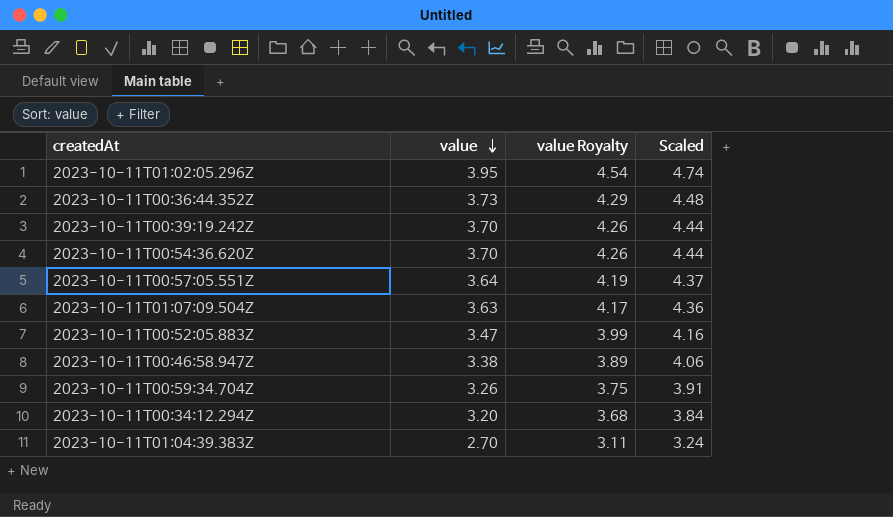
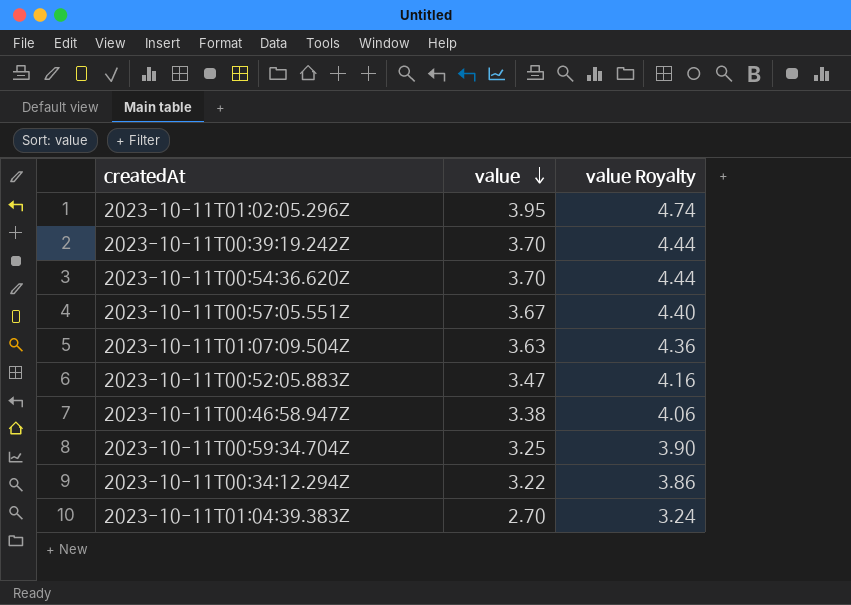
column Scaled | formula: [value] * 1.2 -> none
column value Royalty | formula: [value] * 1.15 -> [value] * 1.2
row 2023-10-11T00:36:44.352Z: 3.73 | 4.29 | 4.48 -> none
2023-10-11T00:57:05.551Z | value: 3.64 -> 3.67
2023-10-11T00:59:34.704Z | value: 3.26 -> 3.25
2023-10-11T00:34:12.294Z | value: 3.20 -> 3.22

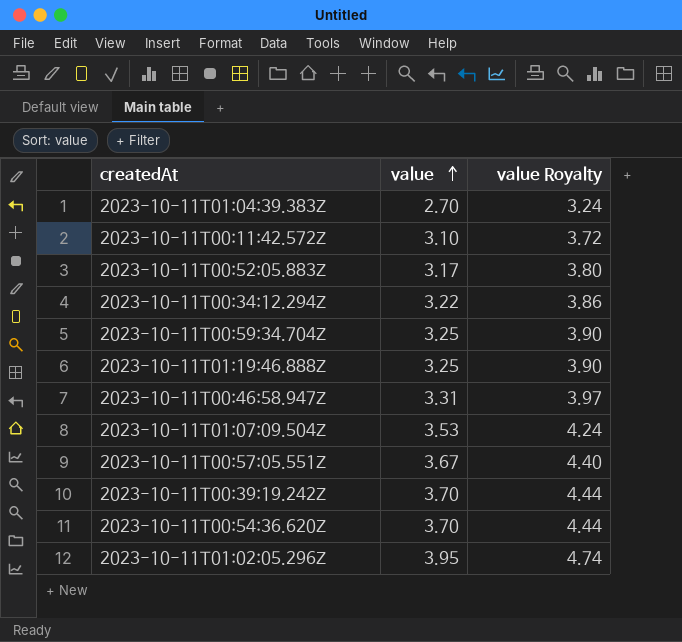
row order: value descending -> value ascending
row 2023-10-11T00:11:42.572Z: none -> 3.10 | 3.72
2023-10-11T00:52:05.883Z | value: 3.47 -> 3.17
2023-10-11T00:52:05.883Z | value Royalty: 4.16 -> 3.80
row 2023-10-11T01:19:46.888Z: none -> 3.25 | 3.90
2023-10-11T00:46:58.947Z | value: 3.38 -> 3.31
2023-10-11T00:46:58.947Z | value Royalty: 4.06 -> 3.97
2023-10-11T01:07:09.504Z | value: 3.63 -> 3.53
2023-10-11T01:07:09.504Z | value Royalty: 4.36 -> 4.24

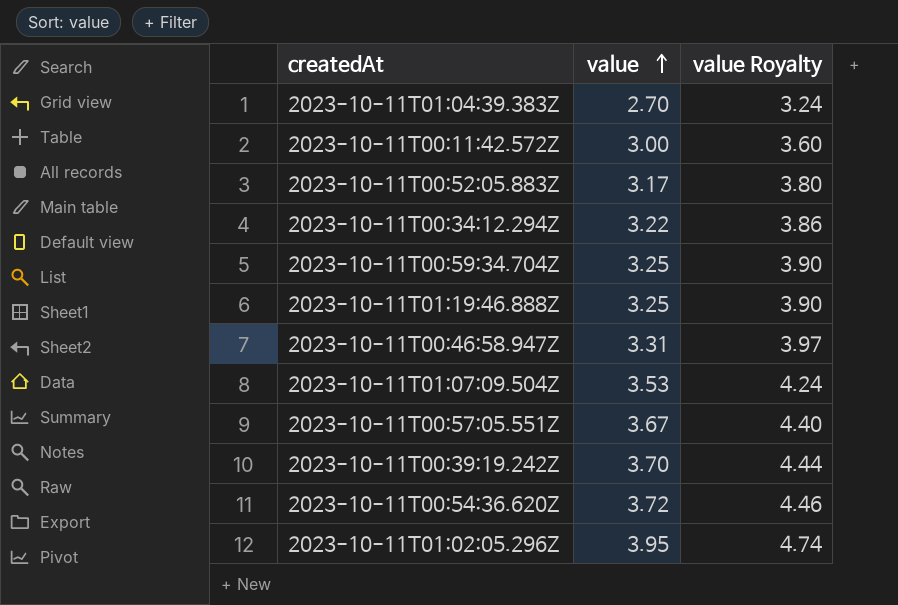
2023-10-11T00:11:42.572Z | value: 3.10 -> 3.00
2023-10-11T00:11:42.572Z | value Royalty: 3.72 -> 3.60
2023-10-11T00:54:36.620Z | value: 3.70 -> 3.72
2023-10-11T00:54:36.620Z | value Royalty: 4.44 -> 4.46

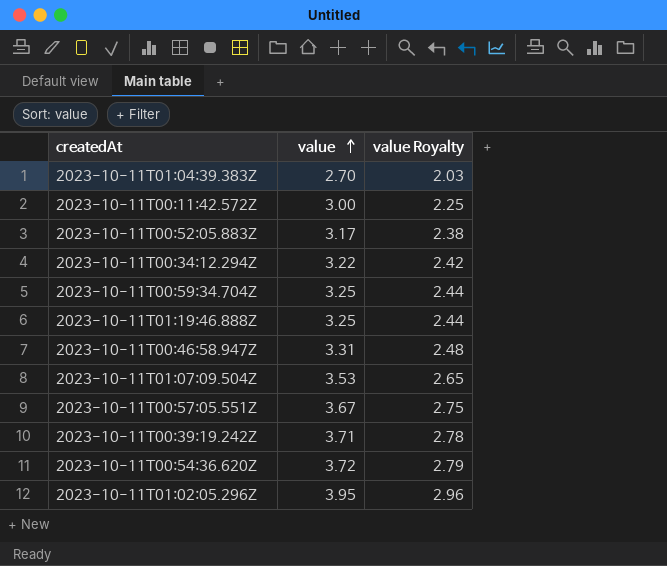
column value Royalty | formula: [value] * 1.2 -> [value] * 0.75
2023-10-11T00:39:19.242Z | value: 3.70 -> 3.71

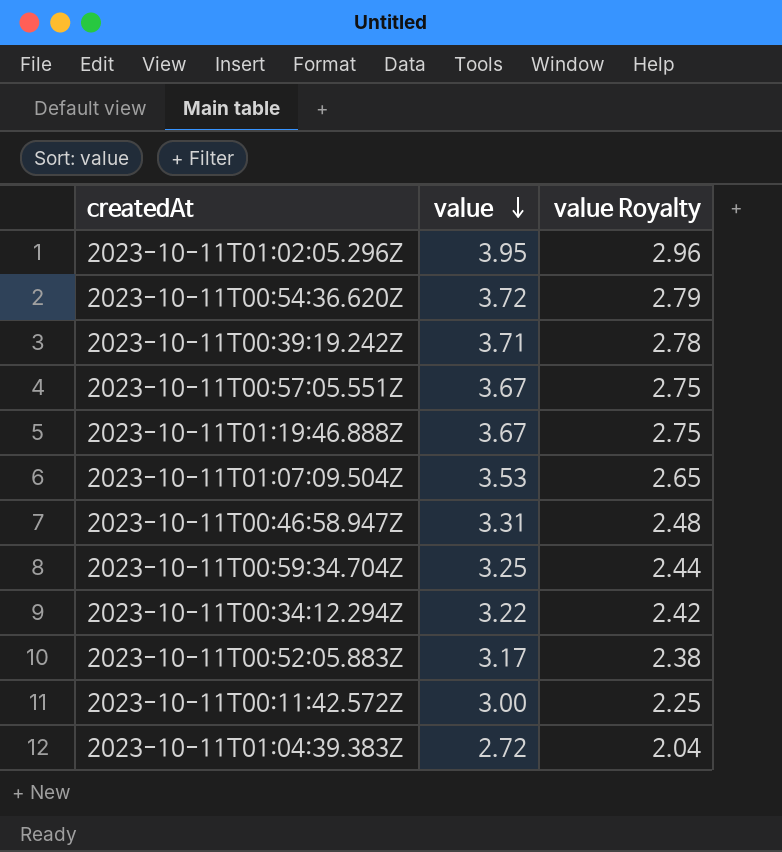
row order: value ascending -> value descending
2023-10-11T01:19:46.888Z | value: 3.25 -> 3.67
2023-10-11T01:19:46.888Z | value Royalty: 2.44 -> 2.75
2023-10-11T01:04:39.383Z | value: 2.70 -> 2.72
2023-10-11T01:04:39.383Z | value Royalty: 2.03 -> 2.04

